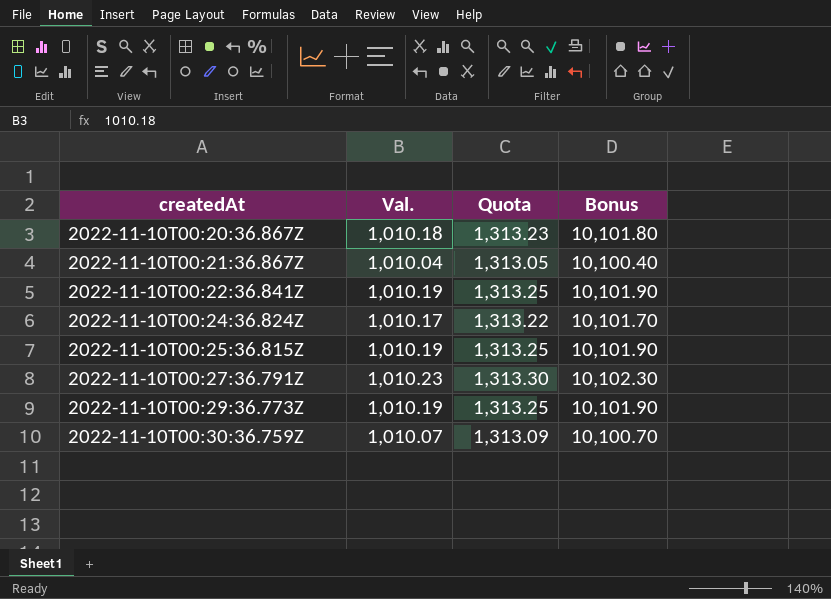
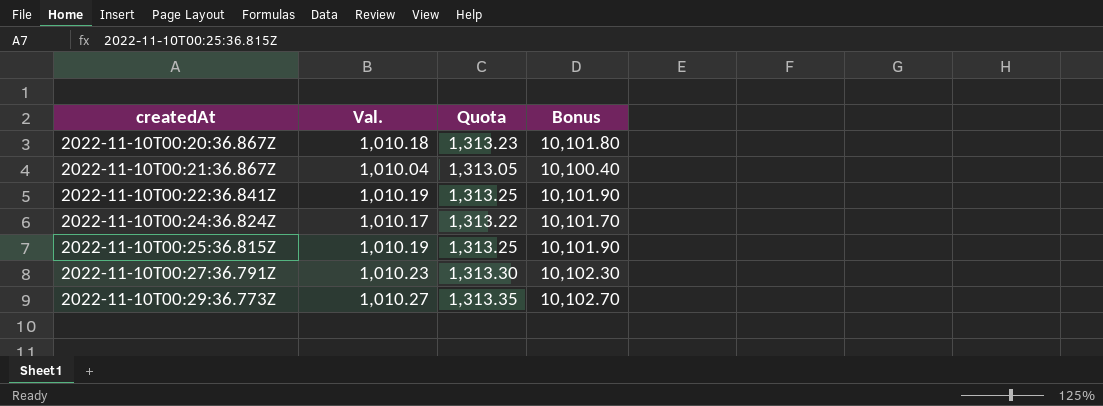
row 2022-11-10T00:30:36.759Z: 1,010.07 | 1,313.09 | 10,100.70 -> none
2022-11-10T00:29:36.773Z | Val.: 1,010.19 -> 1,010.27
2022-11-10T00:29:36.773Z | Quota: 1,313.25 -> 1,313.35
2022-11-10T00:29:36.773Z | Bonus: 10,101.90 -> 10,102.70

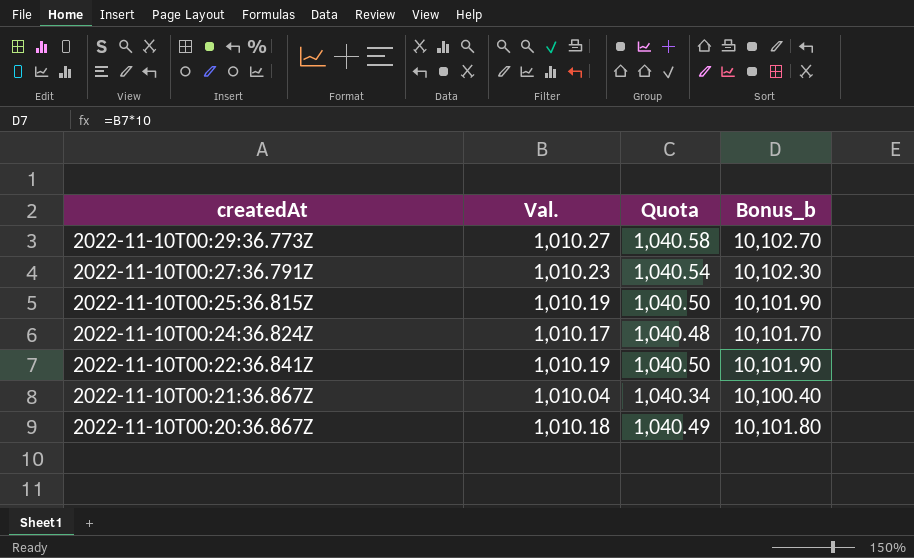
row order: createdAt ascending -> createdAt descending
column Quota | formula: [Val.] * 1.3 -> [Val.] * 1.03
column name: Bonus -> Bonus_b

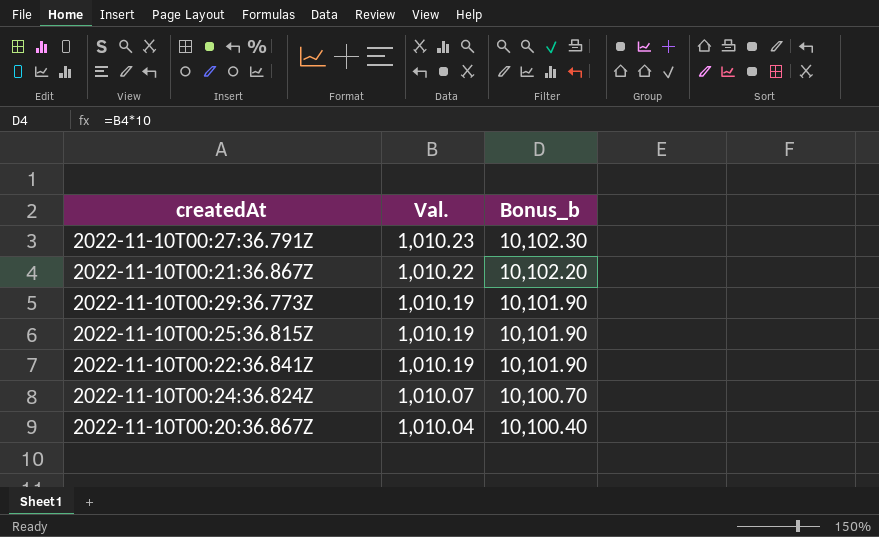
row order: createdAt descending -> Val. descending
column Quota | formula: [Val.] * 1.03 -> none
2022-11-10T00:21:36.867Z | Val.: 1,010.04 -> 1,010.22
2022-11-10T00:21:36.867Z | Bonus_b: 10,100.40 -> 10,102.20
2022-11-10T00:29:36.773Z | Val.: 1,010.27 -> 1,010.19
2022-11-10T00:29:36.773Z | Bonus_b: 10,102.70 -> 10,101.90
2022-11-10T00:24:36.824Z | Val.: 1,010.17 -> 1,010.07
2022-11-10T00:24:36.824Z | Bonus_b: 10,101.70 -> 10,100.70
2022-11-10T00:20:36.867Z | Val.: 1,010.18 -> 1,010.04
2022-11-10T00:20:36.867Z | Bonus_b: 10,101.80 -> 10,100.40

